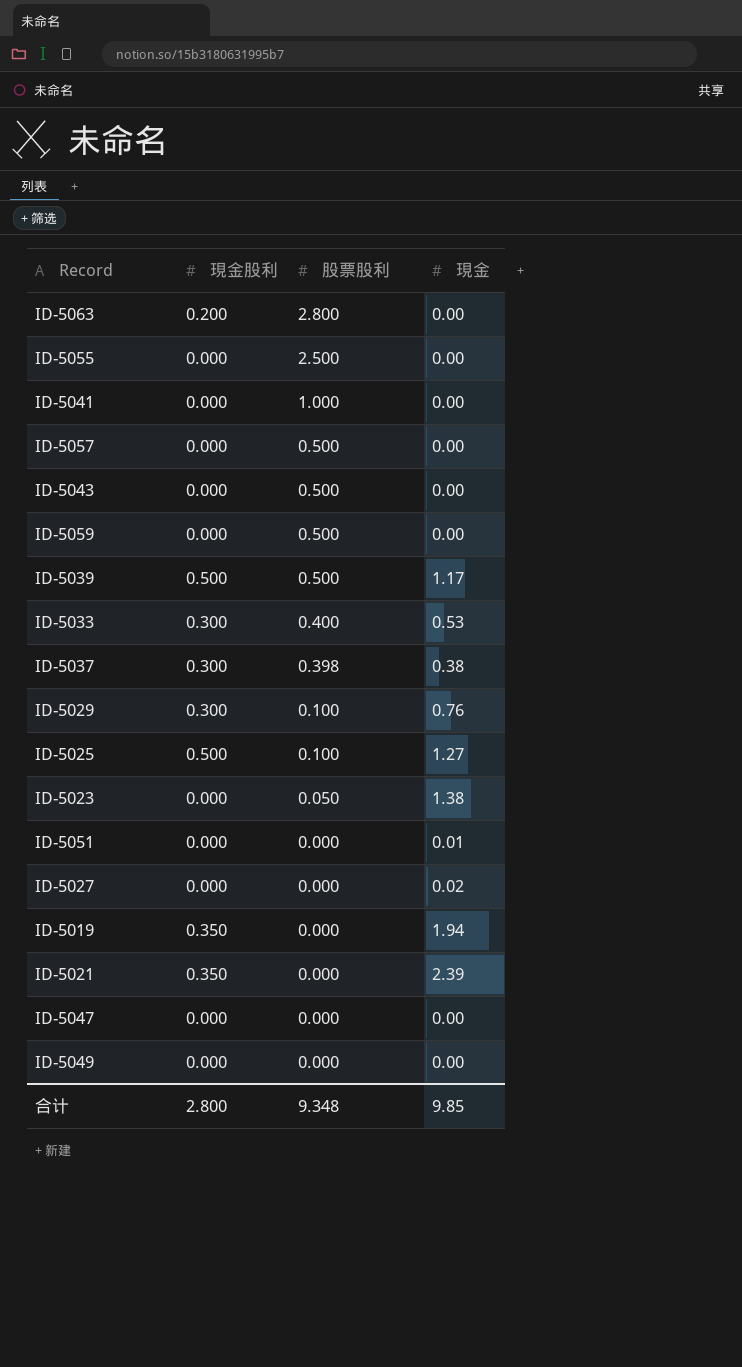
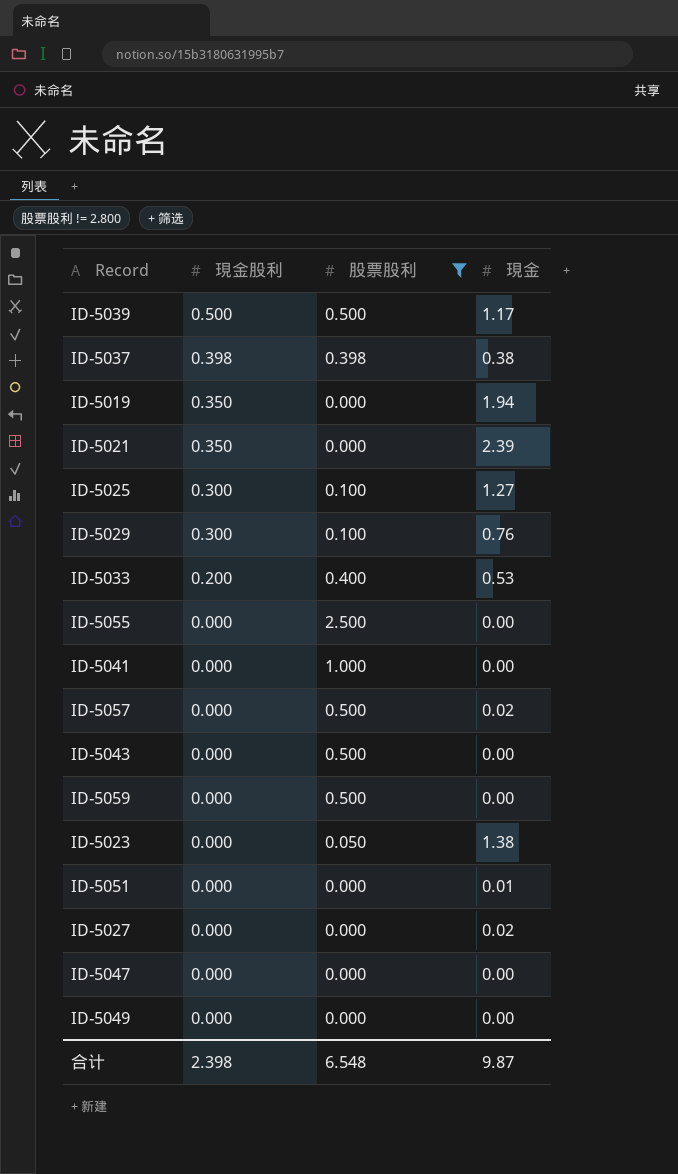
filter: none -> 股票股利 != 2.800
row order: 股票股利 descending -> 現金股利 descending
ID-5037 | 現金股利: 0.300 -> 0.398
ID-5025 | 現金股利: 0.500 -> 0.300
ID-5033 | 現金股利: 0.300 -> 0.200
ID-5057 | 現金: 0.00 -> 0.02
合计 | 現金股利: 2.800 -> 2.398
合计 | 股票股利: 9.348 -> 6.548
合计 | 現金: 9.85 -> 9.87

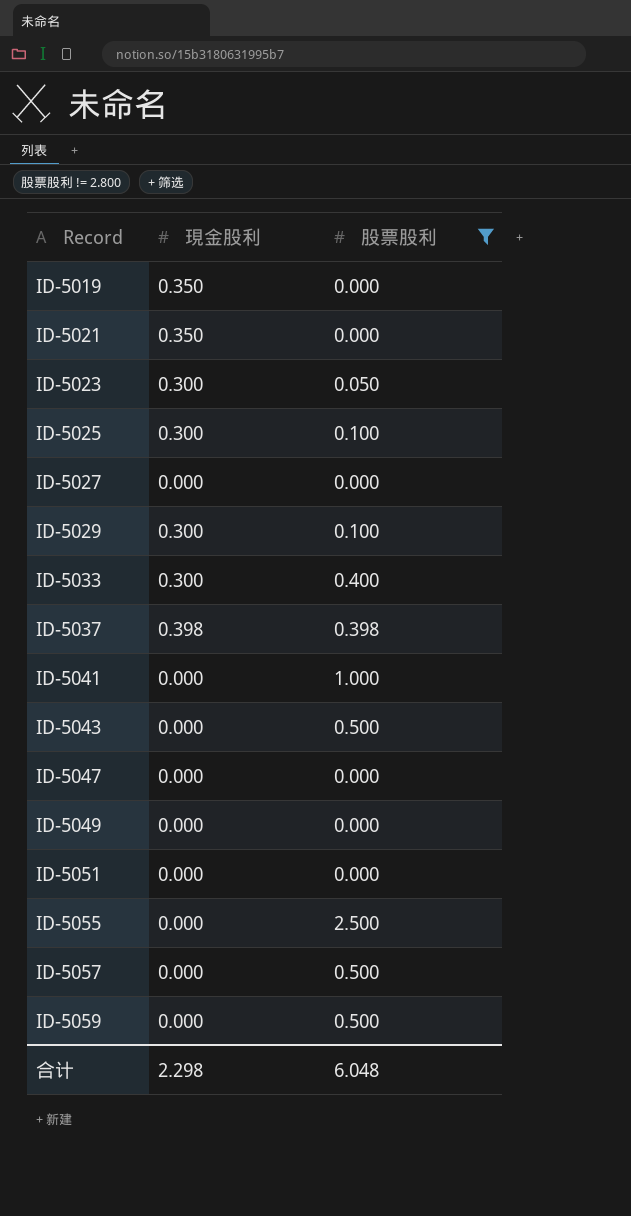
row order: 現金股利 descending -> Record ascending
column 現金 | position: 4 -> none
row ID-5039: 0.500 | 0.500 | 1.17 -> none
ID-5023 | 現金股利: 0.000 -> 0.300
ID-5033 | 現金股利: 0.200 -> 0.300
合计 | 現金股利: 2.398 -> 2.298
合计 | 股票股利: 6.548 -> 6.048

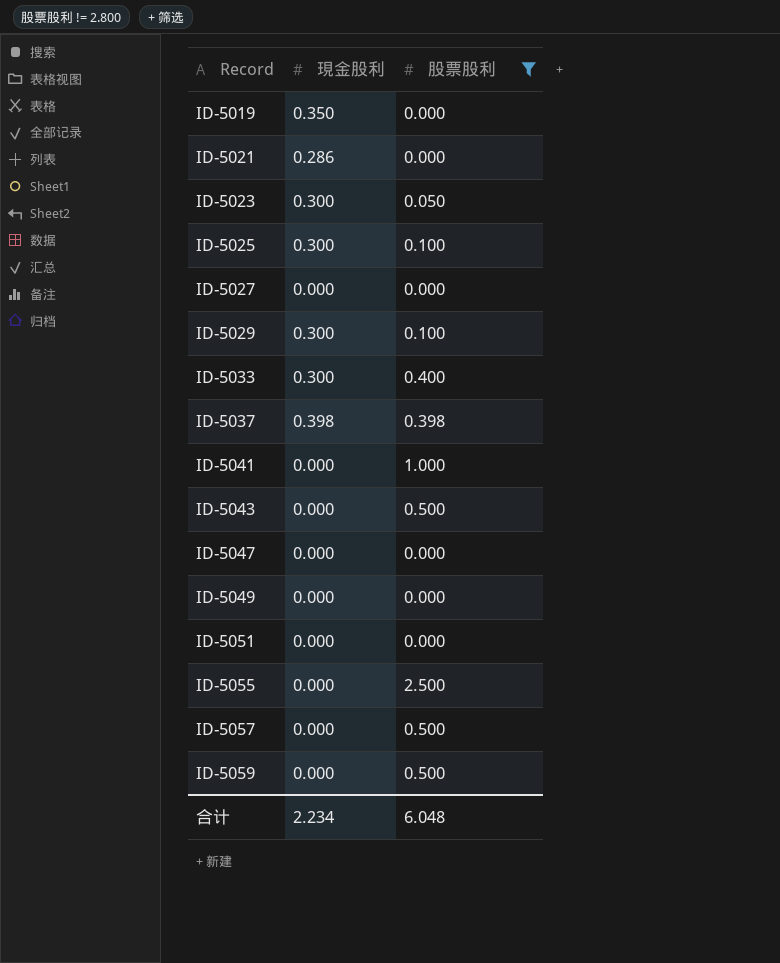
ID-5021 | 現金股利: 0.350 -> 0.286
合计 | 現金股利: 2.298 -> 2.234

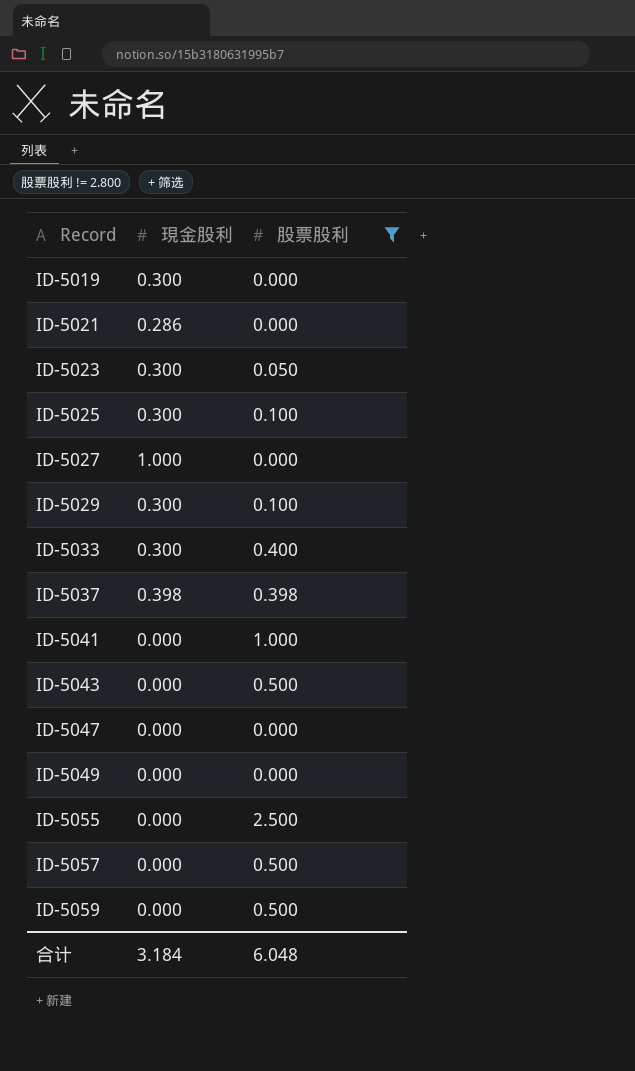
row ID-5051: 0.000 | 0.000 -> none
ID-5019 | 現金股利: 0.350 -> 0.300
ID-5027 | 現金股利: 0.000 -> 1.000
合计 | 現金股利: 2.234 -> 3.184

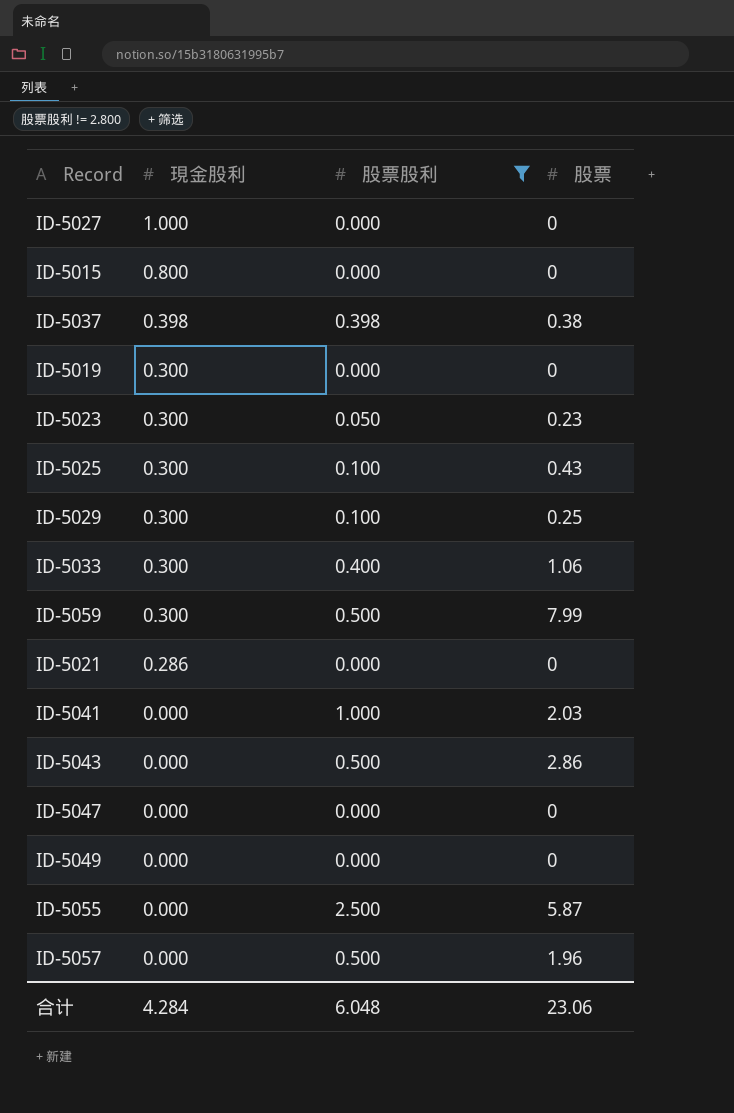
row order: Record ascending -> 現金股利 descending
column 股票 | position: none -> 4
row ID-5015: none -> 0.800 | 0.000 | 0
ID-5059 | 現金股利: 0.000 -> 0.300
合计 | 現金股利: 3.184 -> 4.284

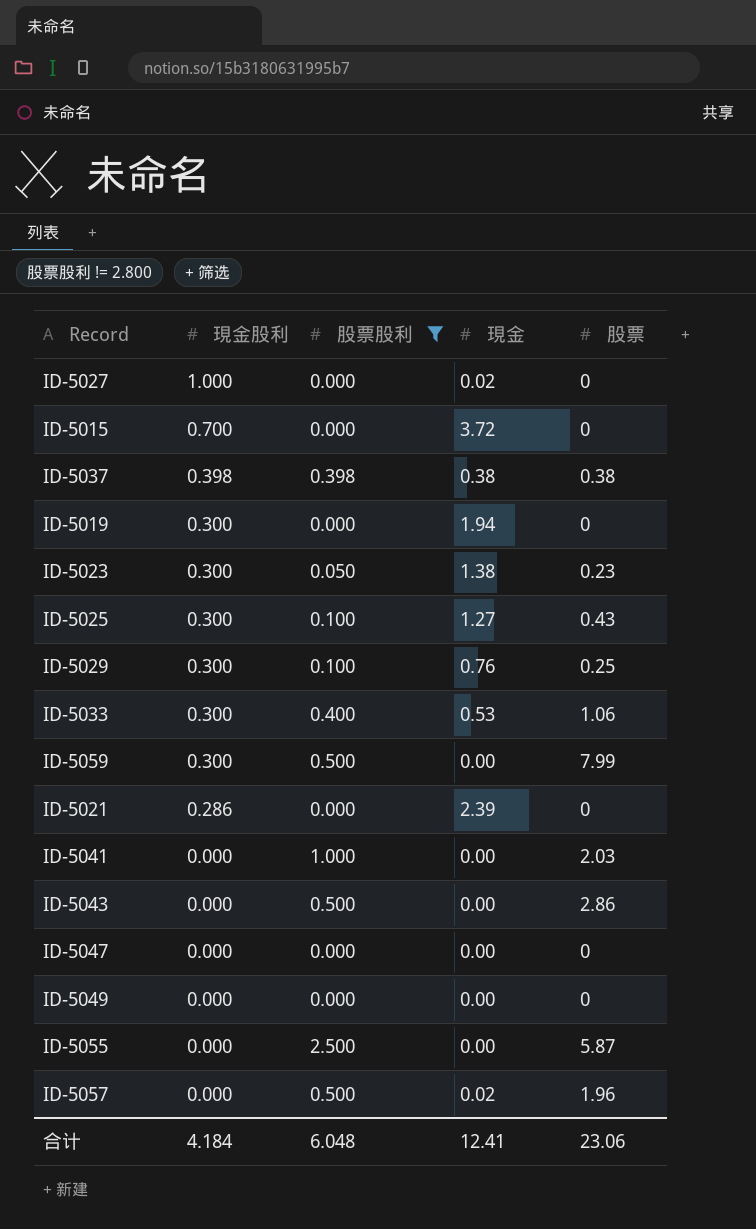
column 現金 | position: none -> 4
ID-5015 | 現金股利: 0.800 -> 0.700
合计 | 現金股利: 4.284 -> 4.184

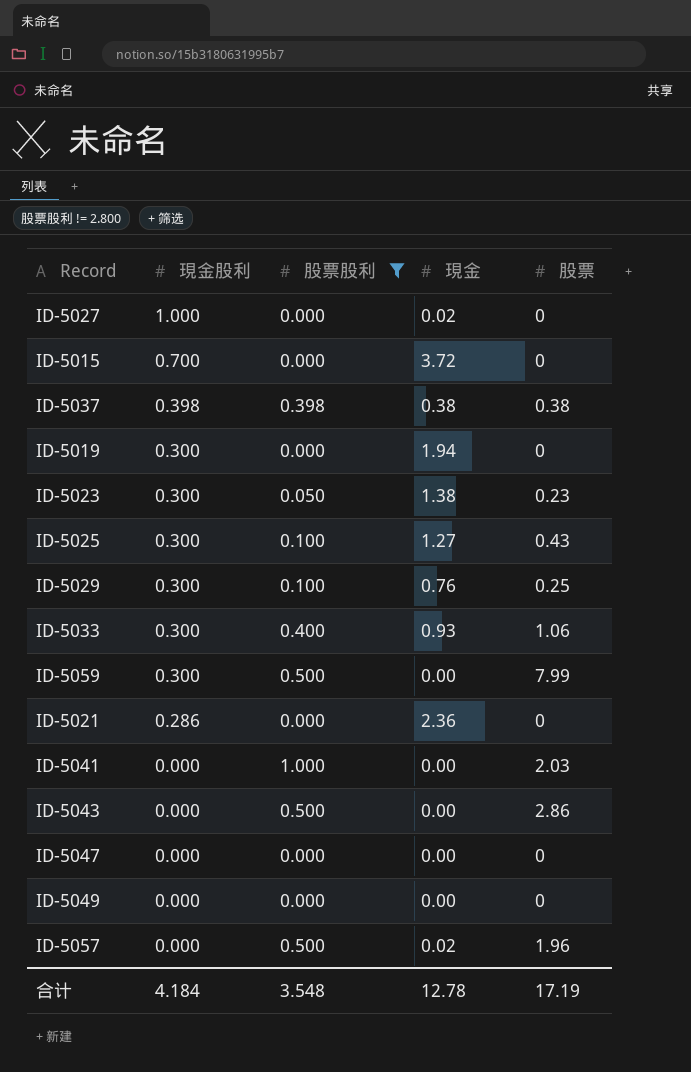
row ID-5055: 0.000 | 2.500 | 0.00 | 5.87 -> none
ID-5033 | 現金: 0.53 -> 0.93
ID-5021 | 現金: 2.39 -> 2.36
合计 | 股票股利: 6.048 -> 3.548
合计 | 現金: 12.41 -> 12.78
合计 | 股票: 23.06 -> 17.19

